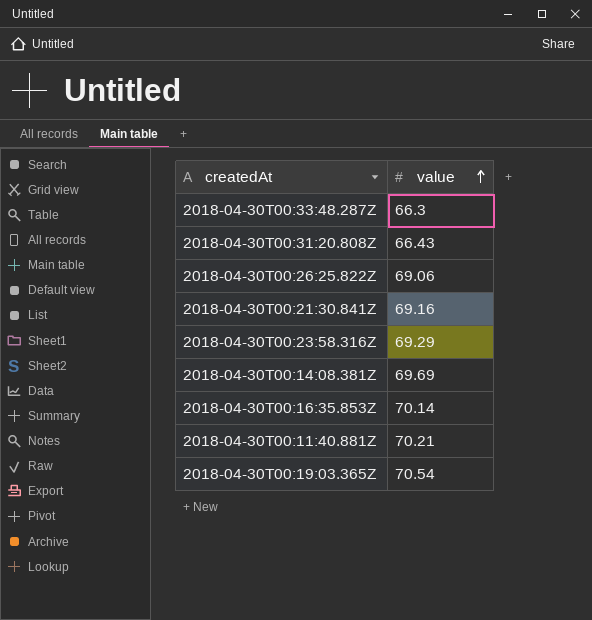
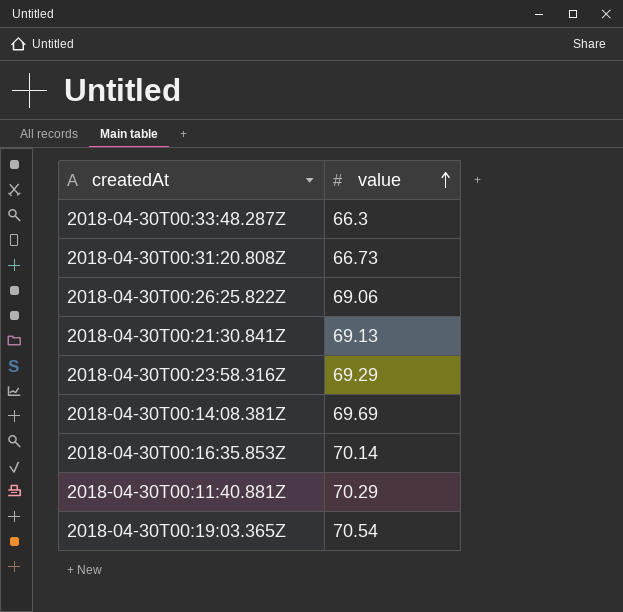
2018-04-30T00:31:20.808Z | value: 66.43 -> 66.73
2018-04-30T00:21:30.841Z | value: 69.16 -> 69.13
2018-04-30T00:11:40.881Z | value: 70.21 -> 70.29

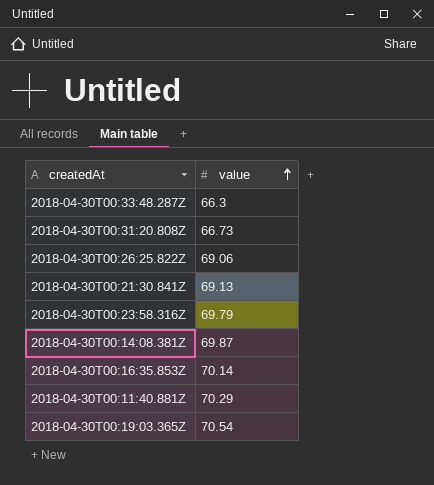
2018-04-30T00:23:58.316Z | value: 69.29 -> 69.79
2018-04-30T00:14:08.381Z | value: 69.69 -> 69.87

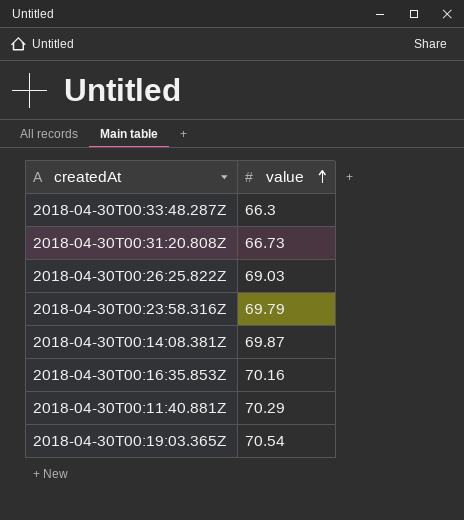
row 2018-04-30T00:21:30.841Z: 69.13 -> none
2018-04-30T00:26:25.822Z | value: 69.06 -> 69.03
2018-04-30T00:16:35.853Z | value: 70.14 -> 70.16

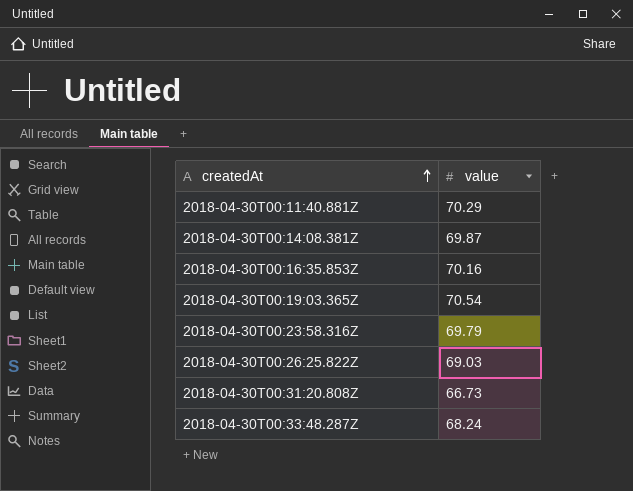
row order: value ascending -> createdAt ascending
2018-04-30T00:33:48.287Z | value: 66.3 -> 68.24

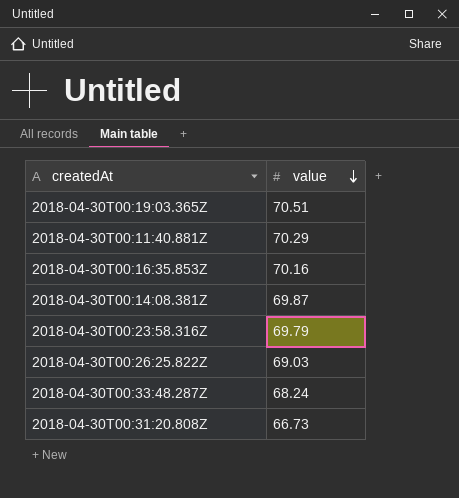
row order: createdAt ascending -> value descending
2018-04-30T00:19:03.365Z | value: 70.54 -> 70.51

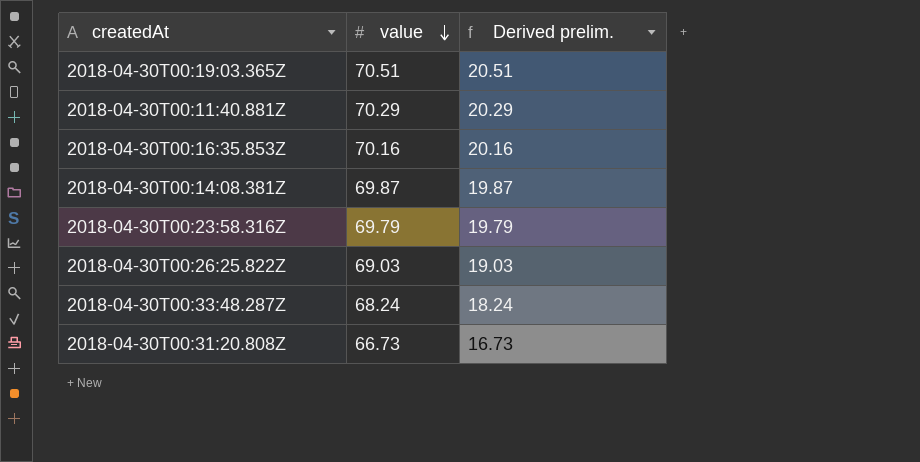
column Derived prelim. | formula: none -> [value] - 50

